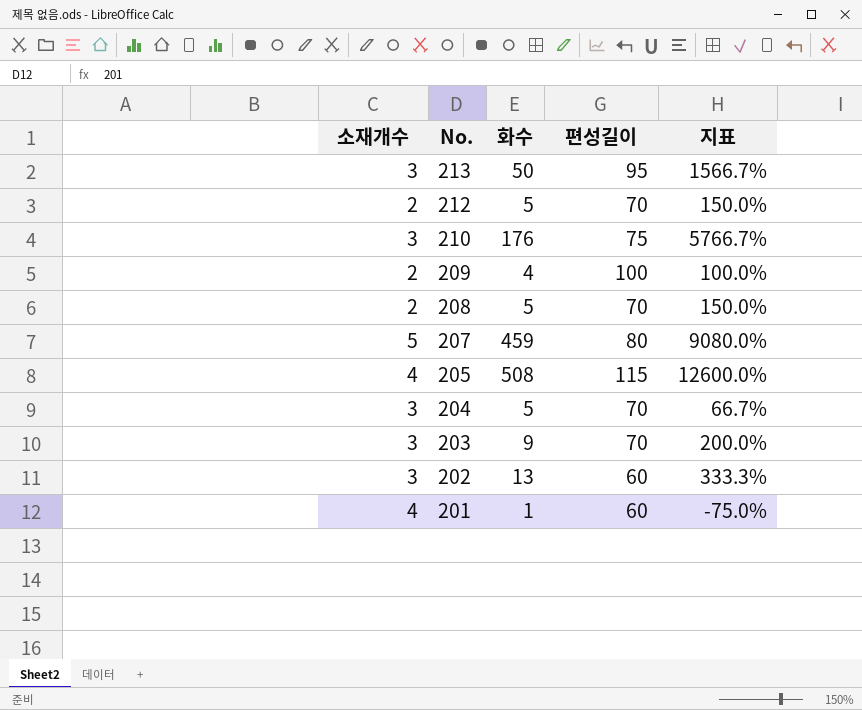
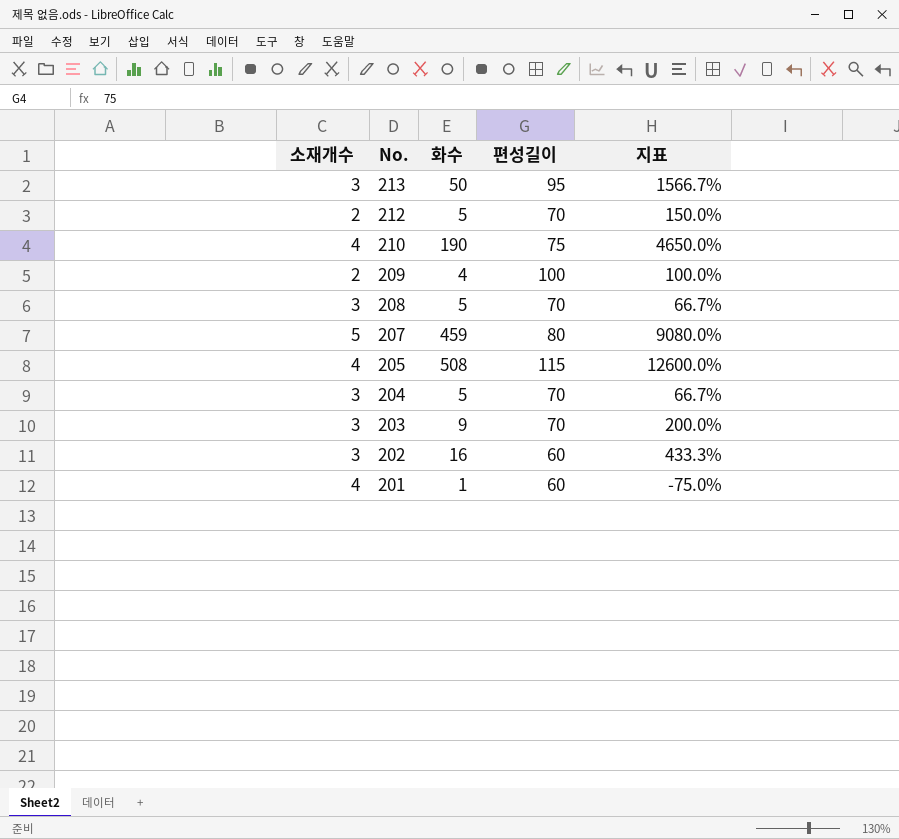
210 | 소재개수: 3 -> 4
210 | 화수: 176 -> 190
210 | 지표: 5766.7% -> 4650.0%
208 | 소재개수: 2 -> 3
208 | 지표: 150.0% -> 66.7%
202 | 화수: 13 -> 16
202 | 지표: 333.3% -> 433.3%

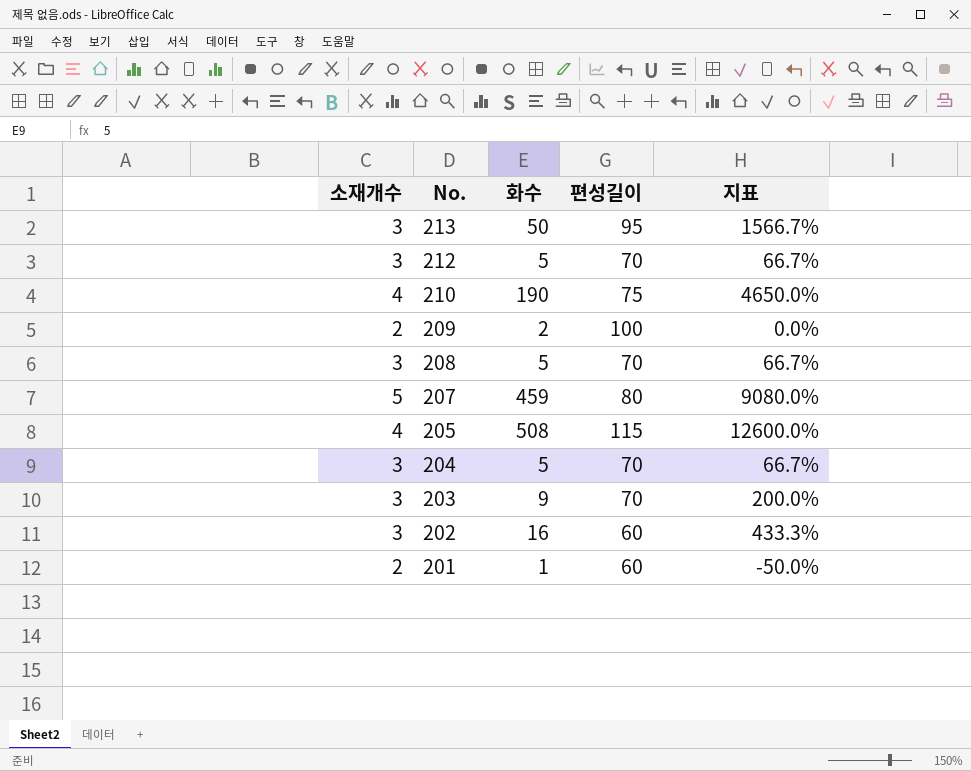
212 | 소재개수: 2 -> 3
212 | 지표: 150.0% -> 66.7%
209 | 화수: 4 -> 2
209 | 지표: 100.0% -> 0.0%
201 | 소재개수: 4 -> 2
201 | 지표: -75.0% -> -50.0%

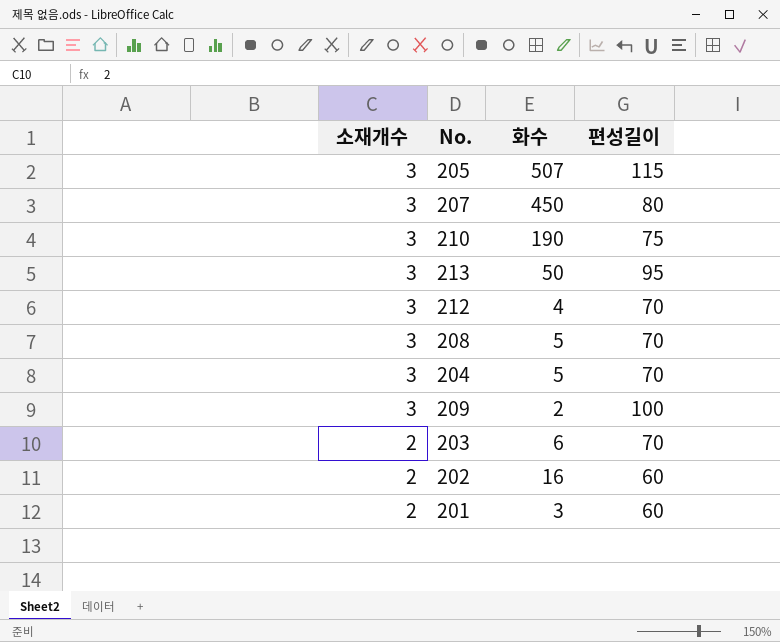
row order: No. descending -> 소재개수 descending
column 지표 | formula: ([화수] - [소재개수]) / [소재개수] -> none
205 | 소재개수: 4 -> 3
205 | 화수: 508 -> 507
207 | 소재개수: 5 -> 3
207 | 화수: 459 -> 450
210 | 소재개수: 4 -> 3
212 | 화수: 5 -> 4
209 | 소재개수: 2 -> 3
203 | 소재개수: 3 -> 2
203 | 화수: 9 -> 6
202 | 소재개수: 3 -> 2
201 | 화수: 1 -> 3

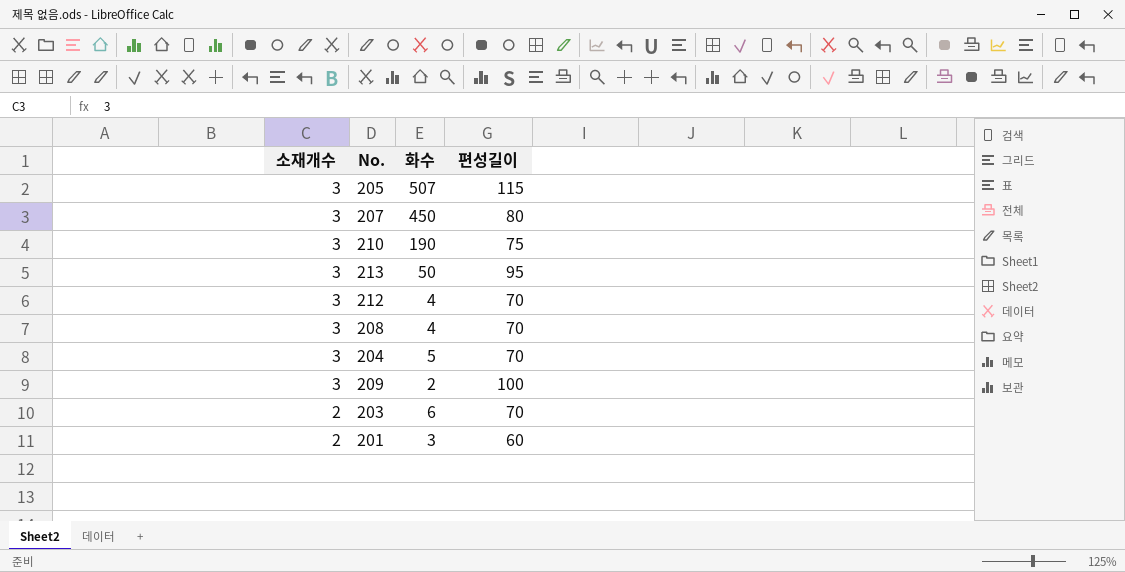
row 202: 2 | 16 | 60 -> none
208 | 화수: 5 -> 4

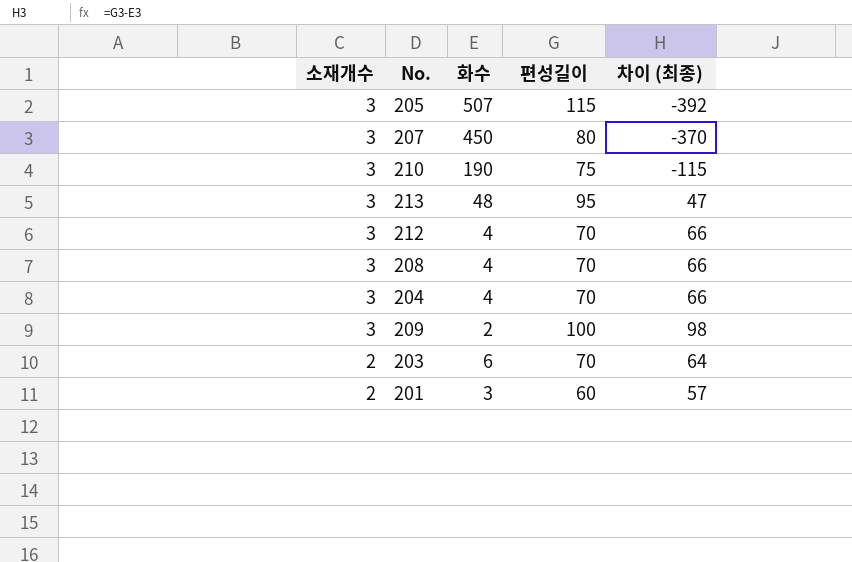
column 차이 (최종) | formula: none -> [편성길이] - [화수]
213 | 화수: 50 -> 48
204 | 화수: 5 -> 4

